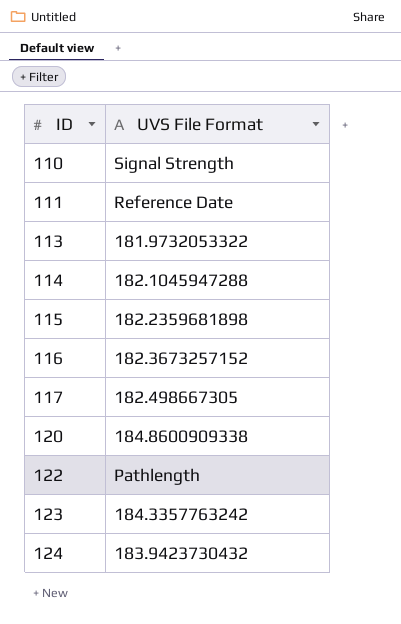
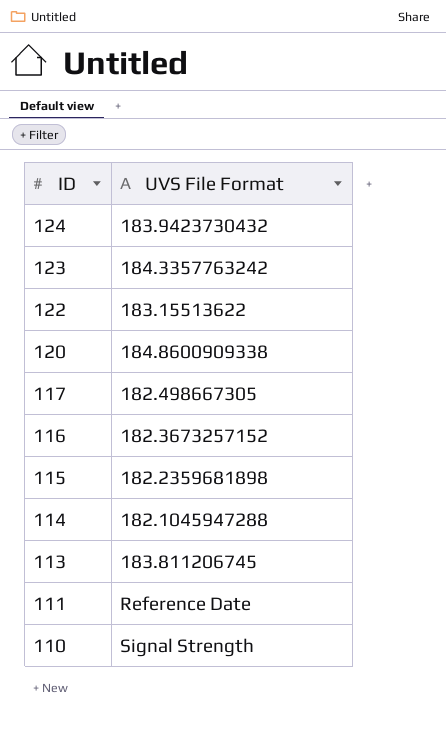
row order: ID ascending -> ID descending
122 | UVS File Format: Pathlength -> 183.15513622
113 | UVS File Format: 181.9732053322 -> 183.811206745

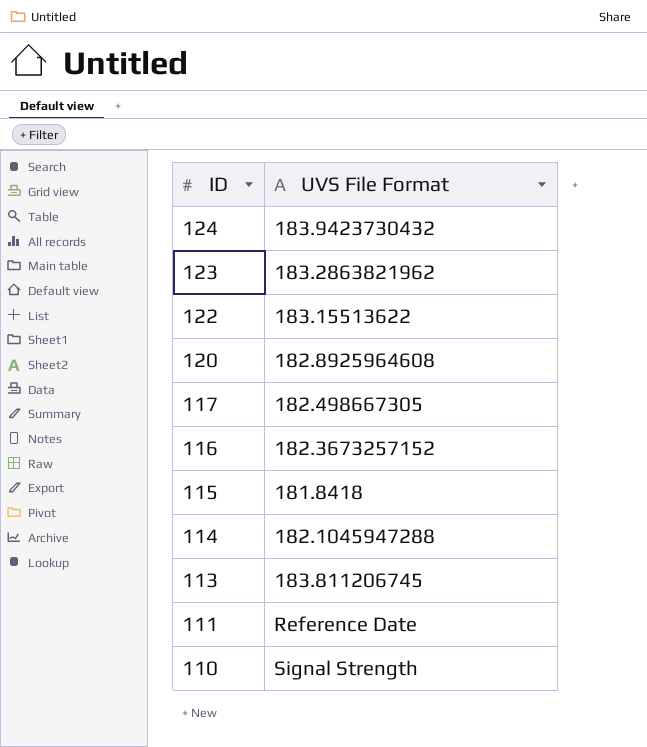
123 | UVS File Format: 184.3357763242 -> 183.2863821962
120 | UVS File Format: 184.8600909338 -> 182.8925964608
115 | UVS File Format: 182.2359681898 -> 181.8418

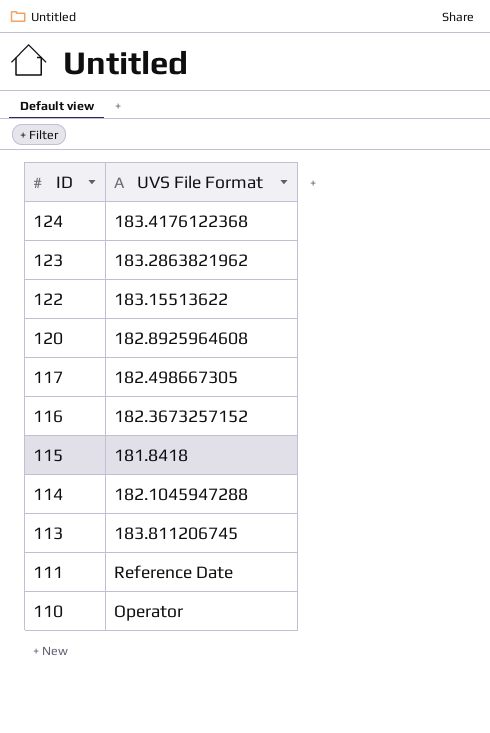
124 | UVS File Format: 183.9423730432 -> 183.4176122368
110 | UVS File Format: Signal Strength -> Operator

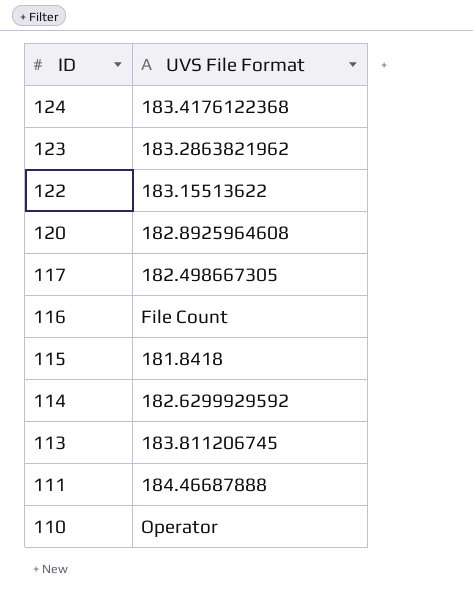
116 | UVS File Format: 182.3673257152 -> File Count
114 | UVS File Format: 182.1045947288 -> 182.6299929592
111 | UVS File Format: Reference Date -> 184.46687888

